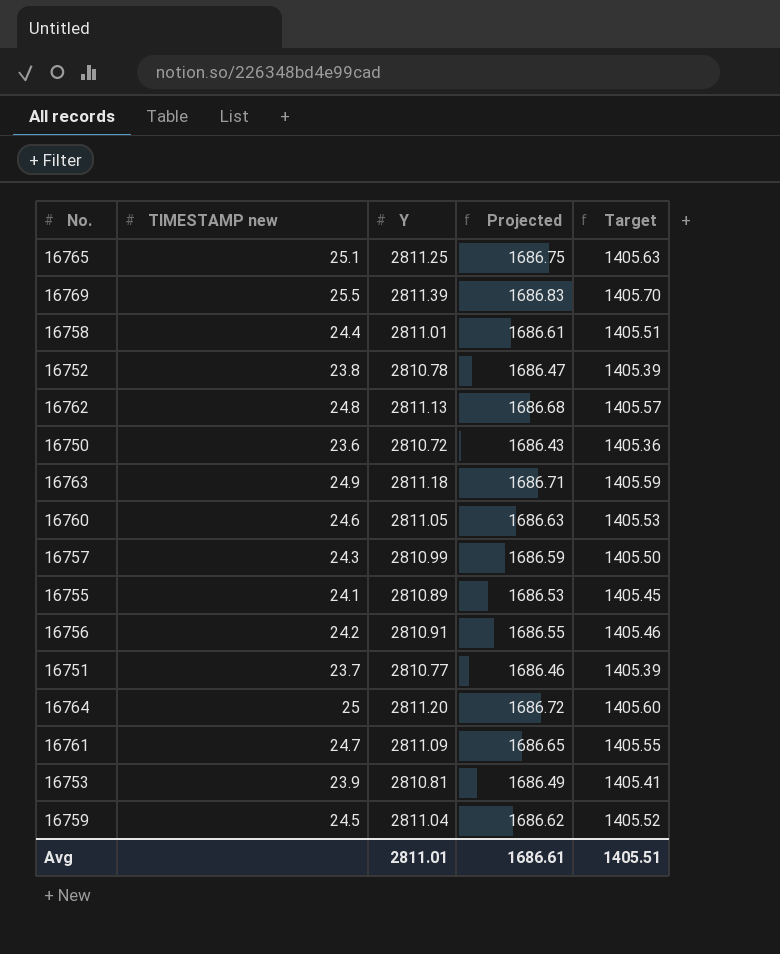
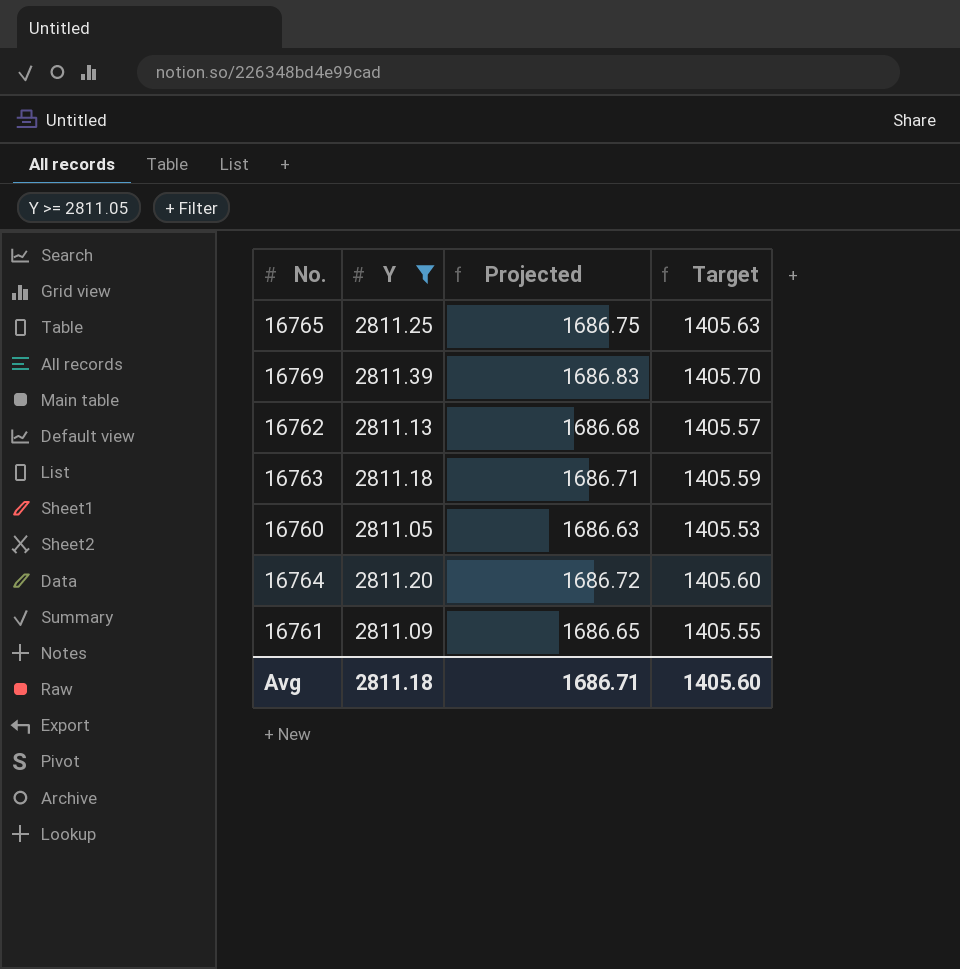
filter: none -> Y >= 2811.05
column TIMESTAMP new | position: 2 -> none
Avg | Y: 2811.01 -> 2811.18
Avg | Projected: 1686.61 -> 1686.71
Avg | Target: 1405.51 -> 1405.60

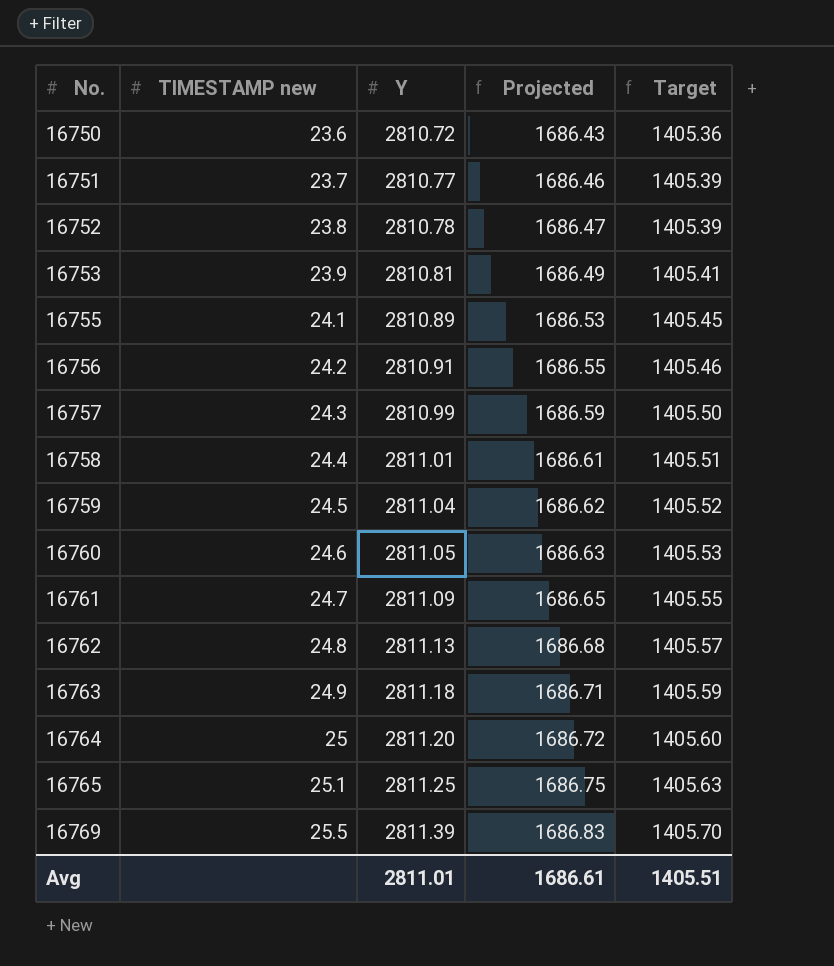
filter: Y >= 2811.05 -> none
row order: none -> No. ascending
column TIMESTAMP new | position: none -> 2
Avg | Y: 2811.18 -> 2811.01
Avg | Projected: 1686.71 -> 1686.61
Avg | Target: 1405.60 -> 1405.51

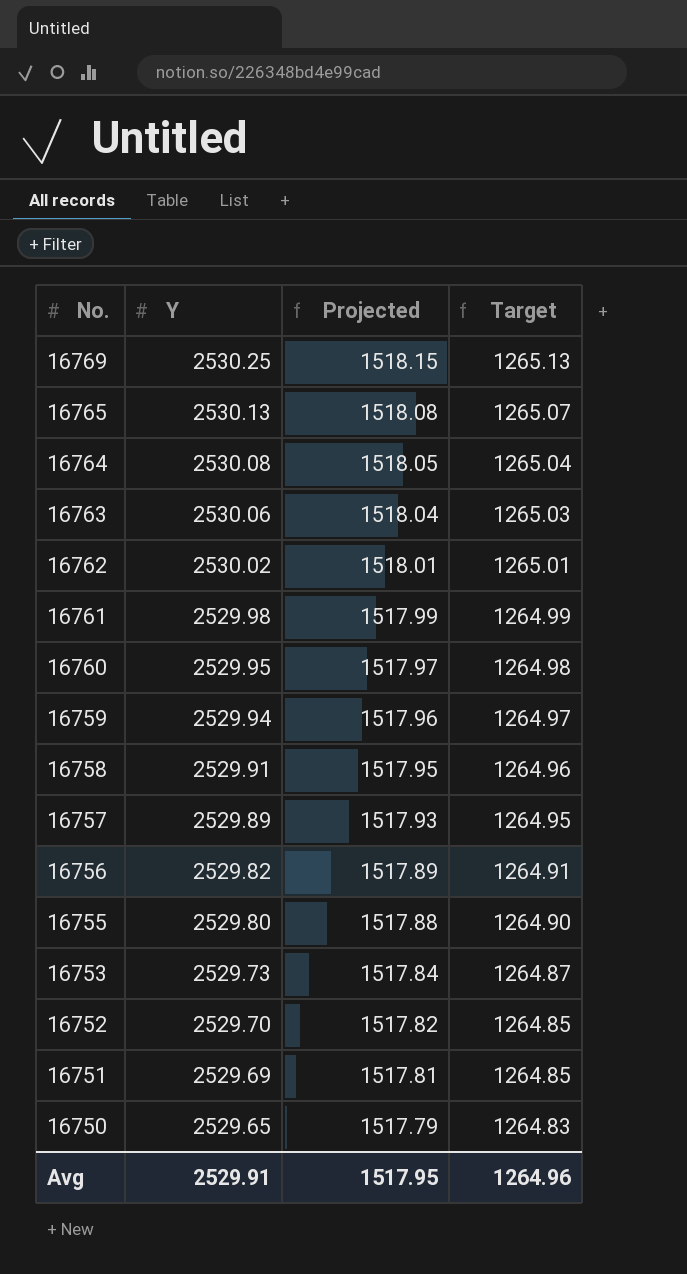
row order: No. ascending -> No. descending
column TIMESTAMP new | position: 2 -> none
16769 | Y: 2811.39 -> 2530.25
16769 | Projected: 1686.83 -> 1518.15
16769 | Target: 1405.70 -> 1265.13
16765 | Y: 2811.25 -> 2530.13
16765 | Projected: 1686.75 -> 1518.08
16765 | Target: 1405.63 -> 1265.07
16764 | Y: 2811.20 -> 2530.08
16764 | Projected: 1686.72 -> 1518.05
16764 | Target: 1405.60 -> 1265.04
16763 | Y: 2811.18 -> 2530.06
16763 | Projected: 1686.71 -> 1518.04
16763 | Target: 1405.59 -> 1265.03
16762 | Y: 2811.13 -> 2530.02
16762 | Projected: 1686.68 -> 1518.01
16762 | Target: 1405.57 -> 1265.01
16761 | Y: 2811.09 -> 2529.98
16761 | Projected: 1686.65 -> 1517.99
16761 | Target: 1405.55 -> 1264.99
16760 | Y: 2811.05 -> 2529.95
16760 | Projected: 1686.63 -> 1517.97
16760 | Target: 1405.53 -> 1264.98
16759 | Y: 2811.04 -> 2529.94
16759 | Projected: 1686.62 -> 1517.96
16759 | Target: 1405.52 -> 1264.97
16758 | Y: 2811.01 -> 2529.91
16758 | Projected: 1686.61 -> 1517.95
16758 | Target: 1405.51 -> 1264.96
16757 | Y: 2810.99 -> 2529.89
16757 | Projected: 1686.59 -> 1517.93
16757 | Target: 1405.50 -> 1264.95
16756 | Y: 2810.91 -> 2529.82
16756 | Projected: 1686.55 -> 1517.89
16756 | Target: 1405.46 -> 1264.91
16755 | Y: 2810.89 -> 2529.80
16755 | Projected: 1686.53 -> 1517.88
16755 | Target: 1405.45 -> 1264.90
16753 | Y: 2810.81 -> 2529.73
16753 | Projected: 1686.49 -> 1517.84
16753 | Target: 1405.41 -> 1264.87
16752 | Y: 2810.78 -> 2529.70
16752 | Projected: 1686.47 -> 1517.82
16752 | Target: 1405.39 -> 1264.85
16751 | Y: 2810.77 -> 2529.69
16751 | Projected: 1686.46 -> 1517.81
16751 | Target: 1405.39 -> 1264.85
16750 | Y: 2810.72 -> 2529.65
16750 | Projected: 1686.43 -> 1517.79
16750 | Target: 1405.36 -> 1264.83
Avg | Y: 2811.01 -> 2529.91
Avg | Projected: 1686.61 -> 1517.95
Avg | Target: 1405.51 -> 1264.96

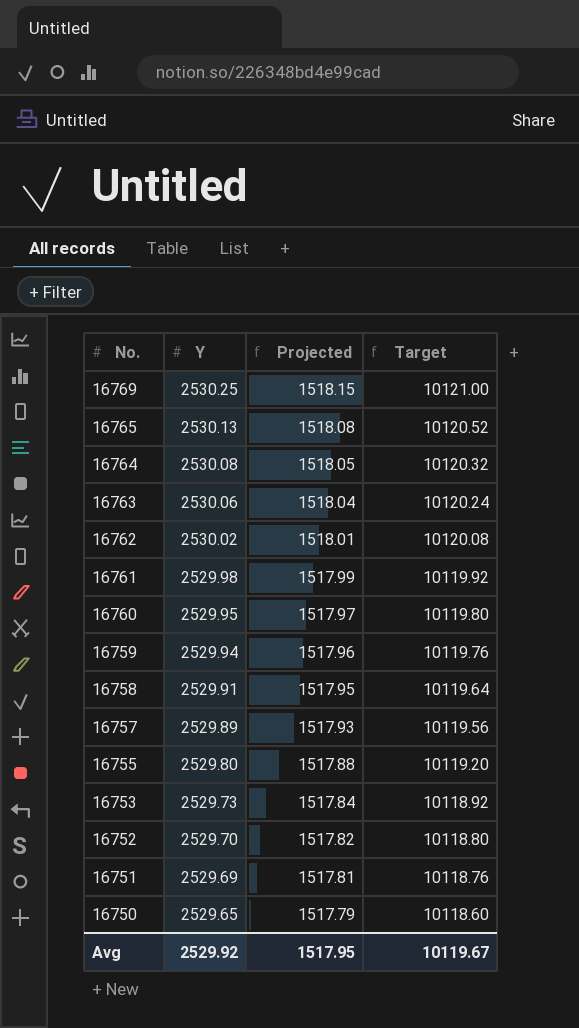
column Target | formula: [Y] * 0.5 -> [Y] * 4
row 16756: 2529.82 | 1517.89 | 1264.91 -> none
Avg | Y: 2529.91 -> 2529.92
Avg | Target: 1264.96 -> 10119.67

